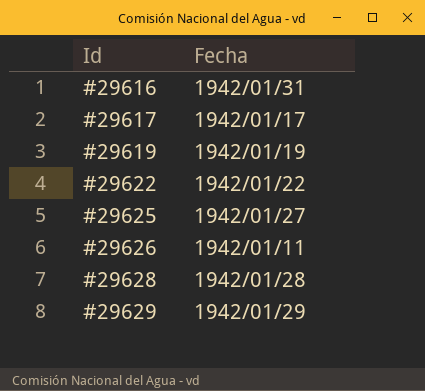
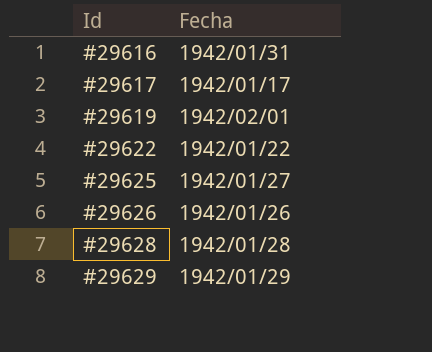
#29619 | Fecha: 1942/01/19 -> 1942/02/01
#29626 | Fecha: 1942/01/11 -> 1942/01/26

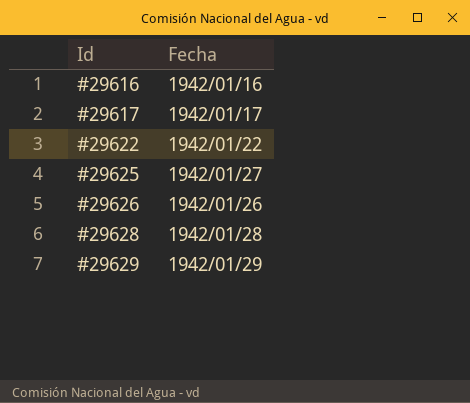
row #29619: 1942/02/01 -> none
#29616 | Fecha: 1942/01/31 -> 1942/01/16

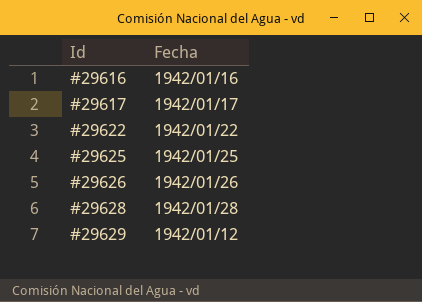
#29625 | Fecha: 1942/01/27 -> 1942/01/25
#29629 | Fecha: 1942/01/29 -> 1942/01/12

